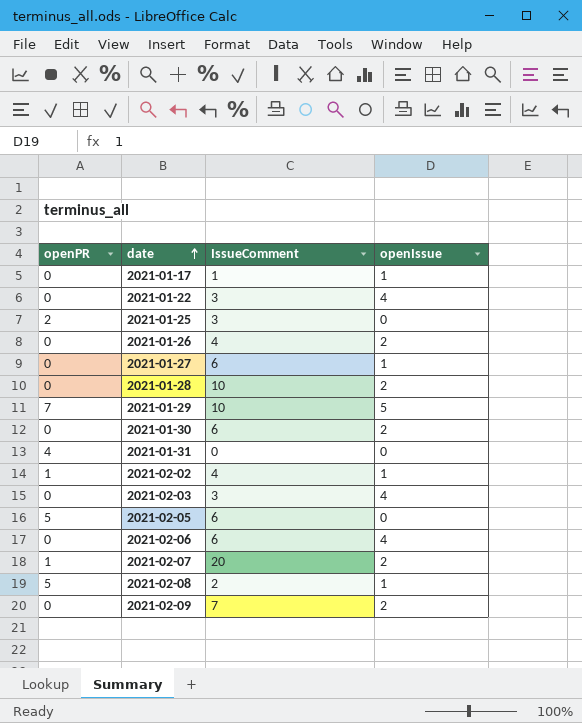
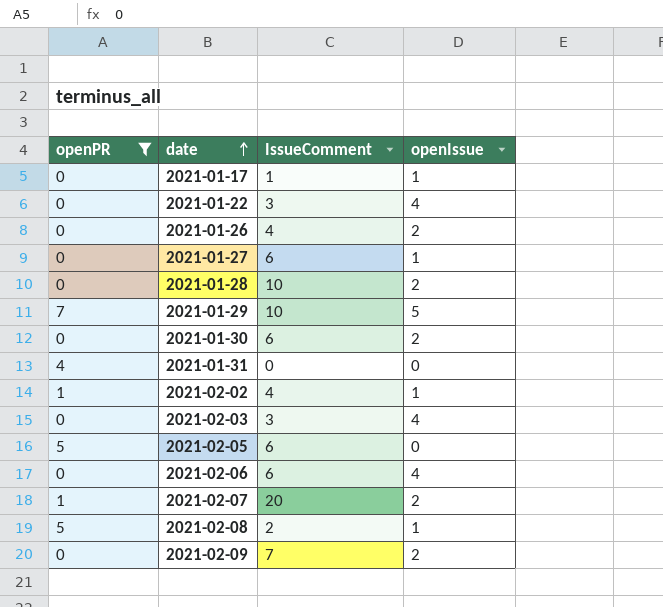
filter: none -> openPR != 2

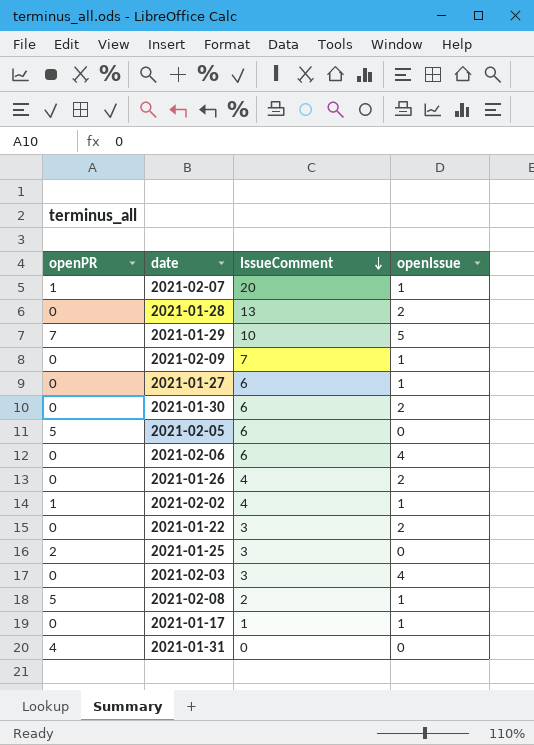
filter: openPR != 2 -> none
row order: date ascending -> IssueComment descending
2021-02-07 | openIssue: 2 -> 1
2021-01-28 | IssueComment: 10 -> 13
2021-02-09 | openIssue: 2 -> 1
2021-01-22 | openIssue: 4 -> 2

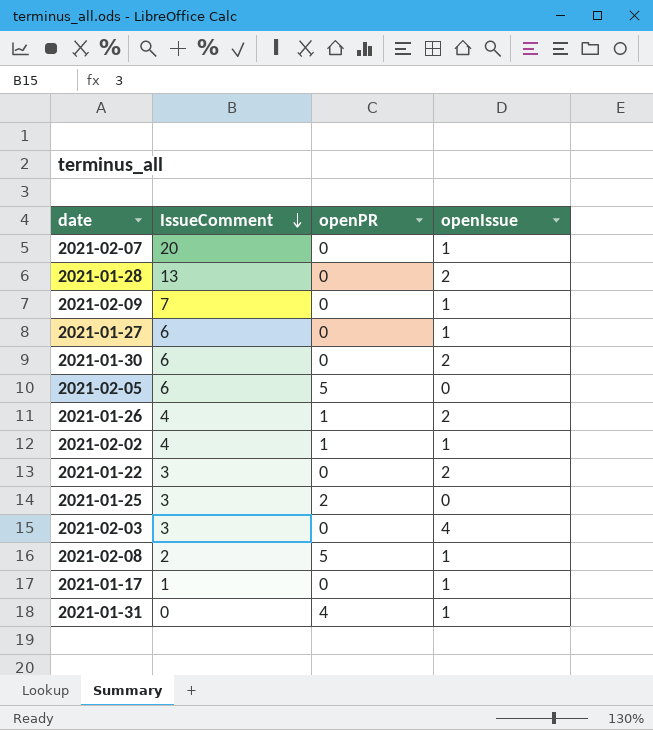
column openPR | position: 1 -> 3
row 2021-01-29: 7 | 10 | 5 -> none
row 2021-02-06: 0 | 6 | 4 -> none
2021-02-07 | openPR: 1 -> 0
2021-01-26 | openPR: 0 -> 1
2021-01-31 | openIssue: 0 -> 1

